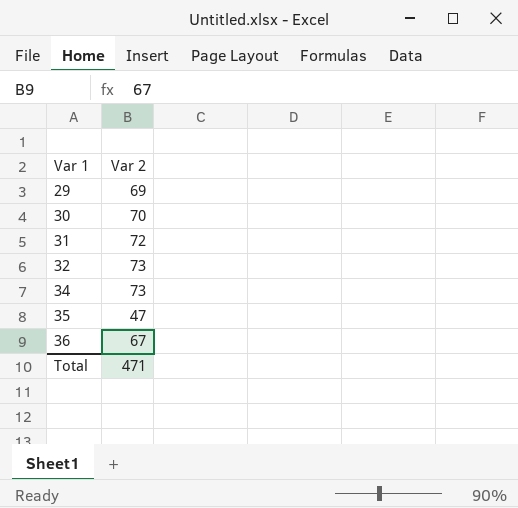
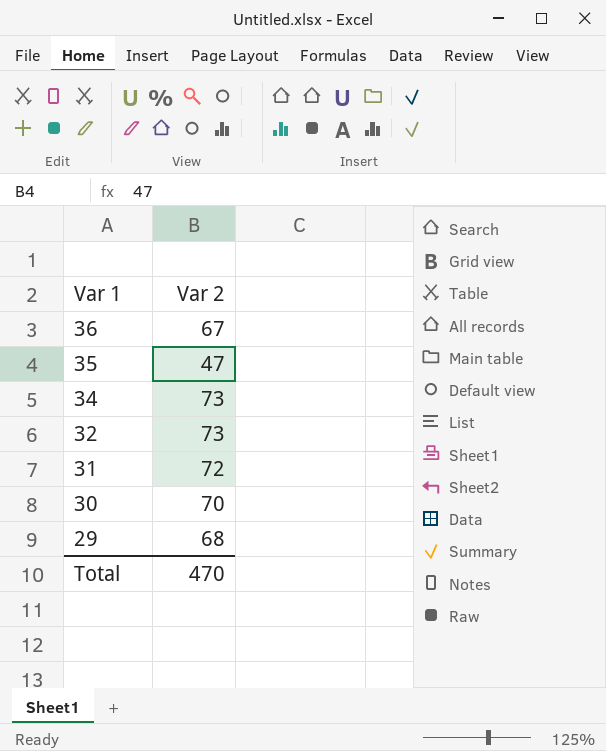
row order: Var 1 ascending -> Var 1 descending
29 | Var 2: 69 -> 68
Total | Var 2: 471 -> 470

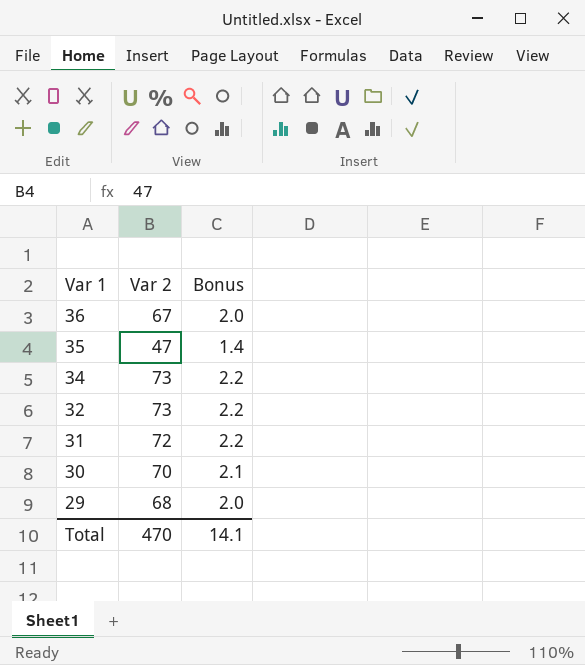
column Bonus | formula: none -> [Var 2] * 0.03

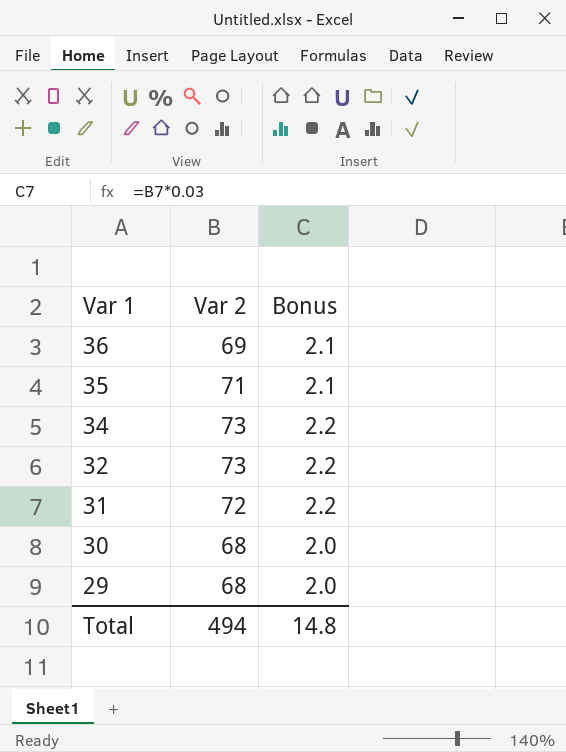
36 | Var 2: 67 -> 69
36 | Bonus: 2.0 -> 2.1
35 | Var 2: 47 -> 71
35 | Bonus: 1.4 -> 2.1
30 | Var 2: 70 -> 68
30 | Bonus: 2.1 -> 2.0
Total | Var 2: 470 -> 494
Total | Bonus: 14.1 -> 14.8

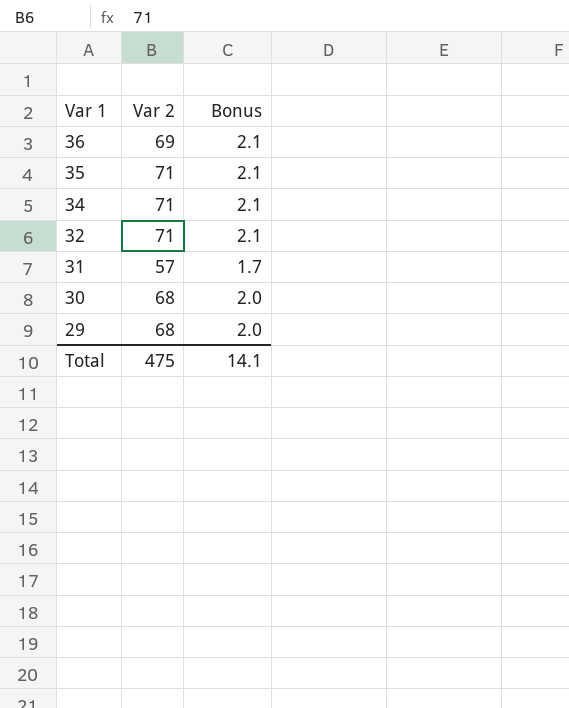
34 | Var 2: 73 -> 71
34 | Bonus: 2.2 -> 2.1
32 | Var 2: 73 -> 71
32 | Bonus: 2.2 -> 2.1
31 | Var 2: 72 -> 57
31 | Bonus: 2.2 -> 1.7
Total | Var 2: 494 -> 475
Total | Bonus: 14.8 -> 14.1

